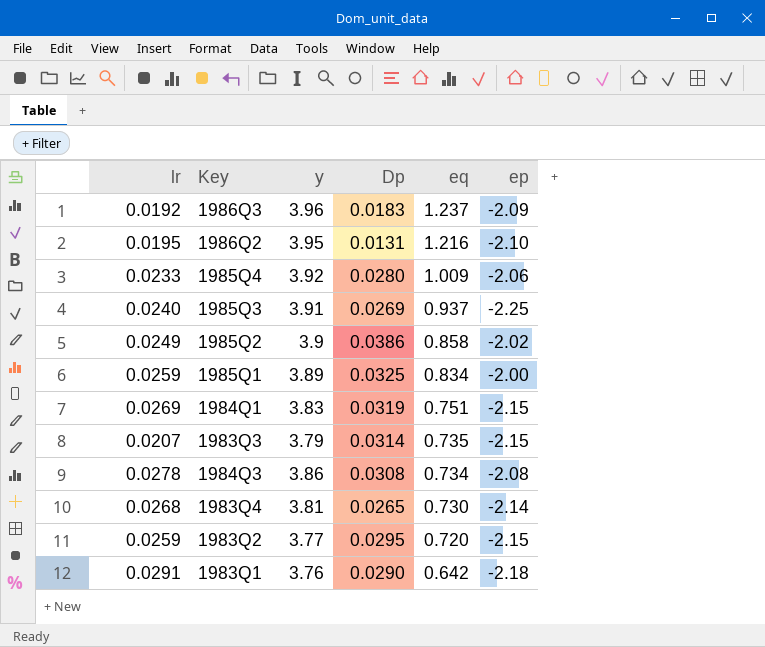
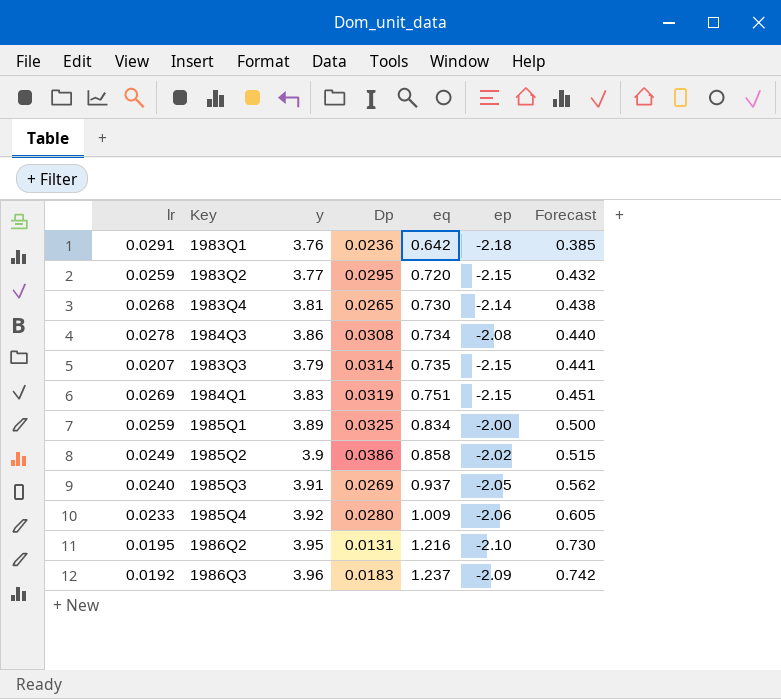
row order: eq descending -> eq ascending
column Forecast | formula: none -> [eq] * 0.6
1983Q1 | Dp: 0.0290 -> 0.0236
1985Q3 | ep: -2.25 -> -2.05

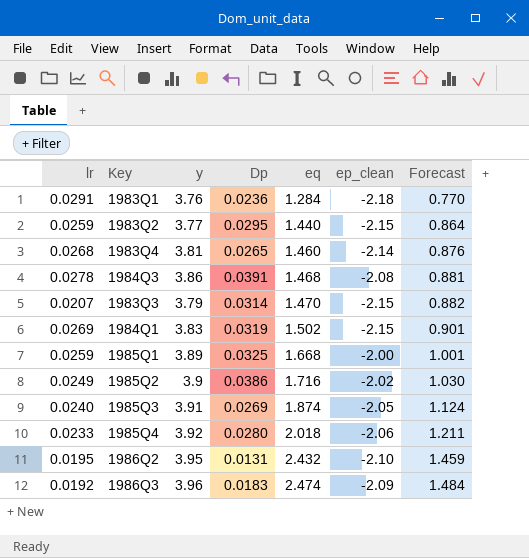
column name: ep -> ep_clean
1983Q1 | eq: 0.642 -> 1.284
1983Q1 | Forecast: 0.385 -> 0.770
1983Q2 | eq: 0.720 -> 1.440
1983Q2 | Forecast: 0.432 -> 0.864
1983Q4 | eq: 0.730 -> 1.460
1983Q4 | Forecast: 0.438 -> 0.876
1984Q3 | Dp: 0.0308 -> 0.0391
1984Q3 | eq: 0.734 -> 1.468
1984Q3 | Forecast: 0.440 -> 0.881
1983Q3 | eq: 0.735 -> 1.470
1983Q3 | Forecast: 0.441 -> 0.882
1984Q1 | eq: 0.751 -> 1.502
1984Q1 | Forecast: 0.451 -> 0.901
1985Q1 | eq: 0.834 -> 1.668
1985Q1 | Forecast: 0.500 -> 1.001
1985Q2 | eq: 0.858 -> 1.716
1985Q2 | Forecast: 0.515 -> 1.030
1985Q3 | eq: 0.937 -> 1.874
1985Q3 | Forecast: 0.562 -> 1.124
1985Q4 | eq: 1.009 -> 2.018
1985Q4 | Forecast: 0.605 -> 1.211
1986Q2 | eq: 1.216 -> 2.432
1986Q2 | Forecast: 0.730 -> 1.459
1986Q3 | eq: 1.237 -> 2.474
1986Q3 | Forecast: 0.742 -> 1.484

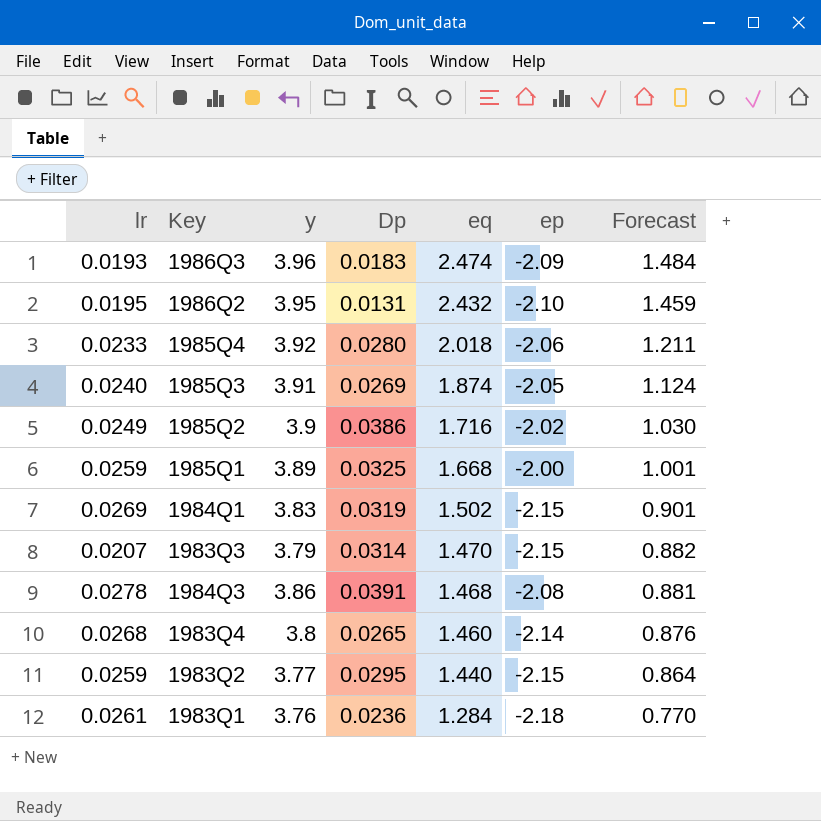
row order: eq ascending -> eq descending
column name: ep_clean -> ep
1986Q3 | lr: 0.0192 -> 0.0193
1983Q4 | y: 3.81 -> 3.8
1983Q1 | lr: 0.0291 -> 0.0261

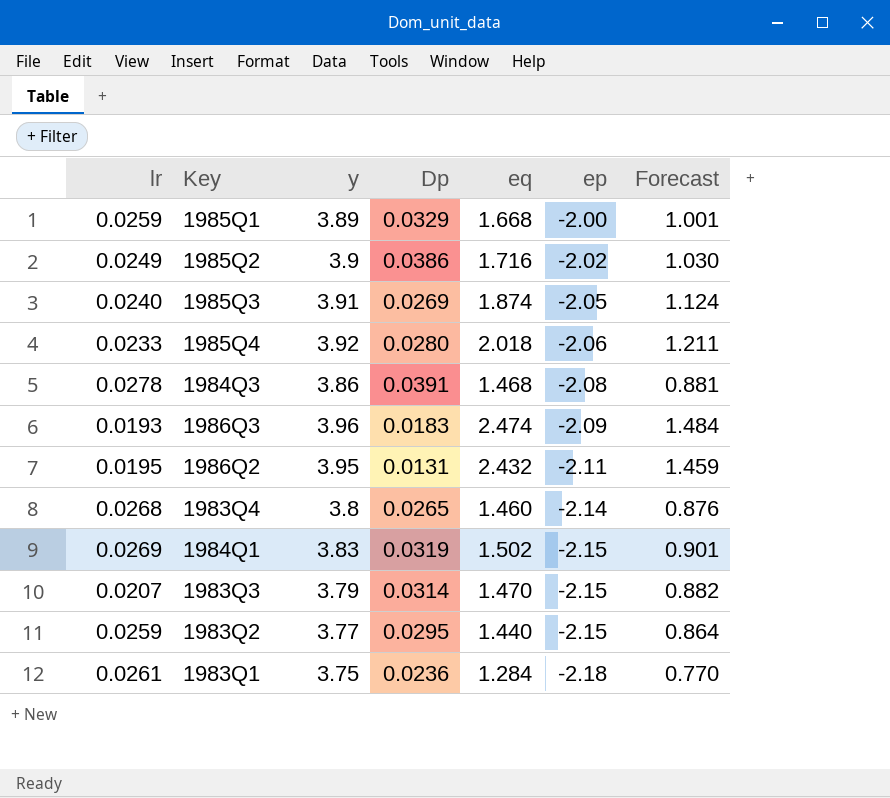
row order: eq descending -> ep descending
1985Q1 | Dp: 0.0325 -> 0.0329
1986Q2 | ep: -2.10 -> -2.11
1983Q1 | y: 3.76 -> 3.75

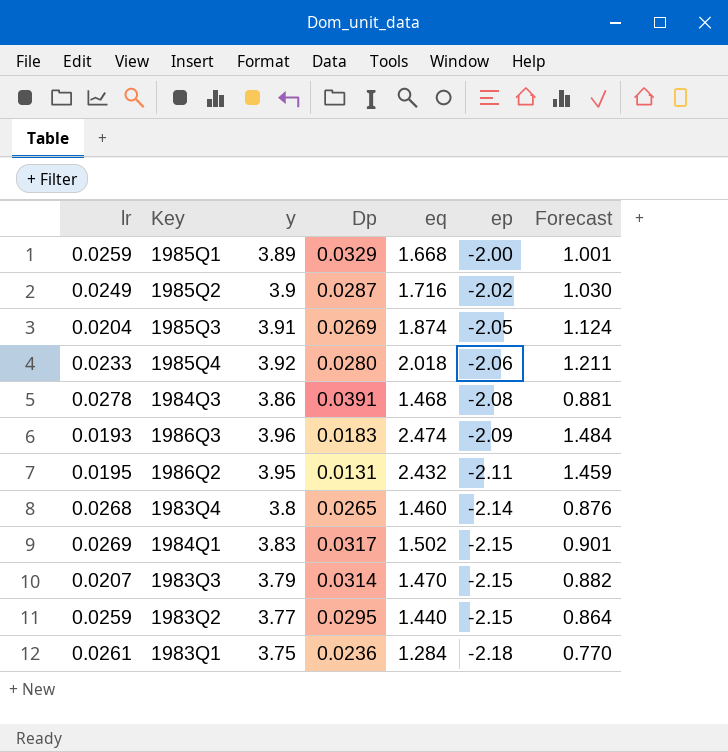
1985Q2 | Dp: 0.0386 -> 0.0287
1985Q3 | lr: 0.0240 -> 0.0204
1984Q1 | Dp: 0.0319 -> 0.0317

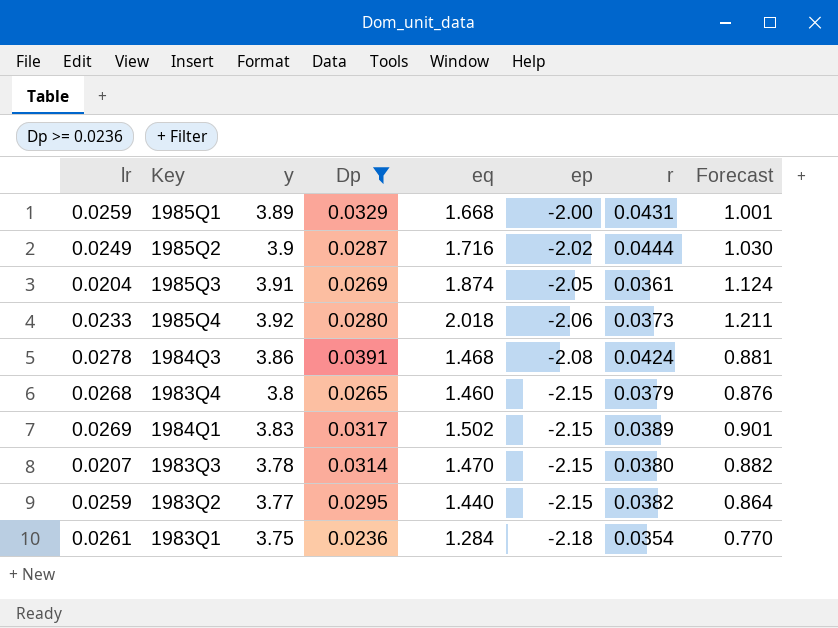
filter: none -> Dp >= 0.0236
column r | position: none -> 7
1983Q4 | ep: -2.14 -> -2.15
1983Q3 | y: 3.79 -> 3.78

